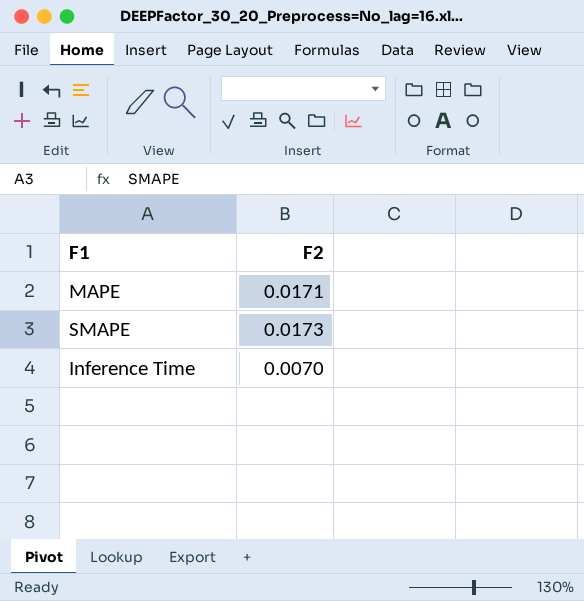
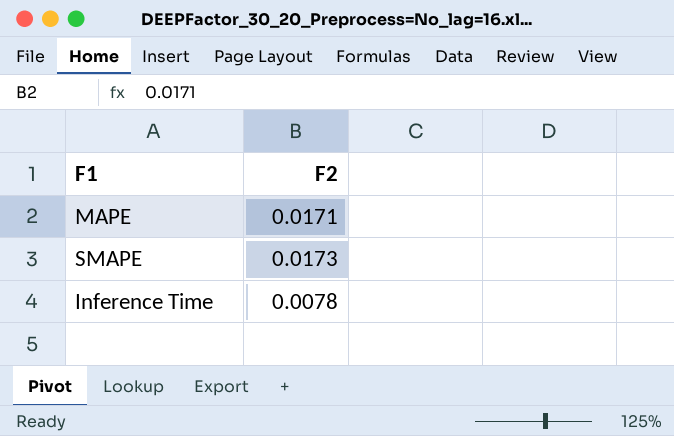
Inference Time | F2: 0.0070 -> 0.0078

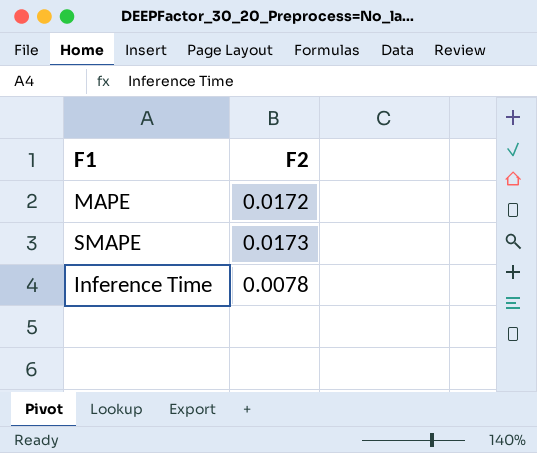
MAPE | F2: 0.0171 -> 0.0172

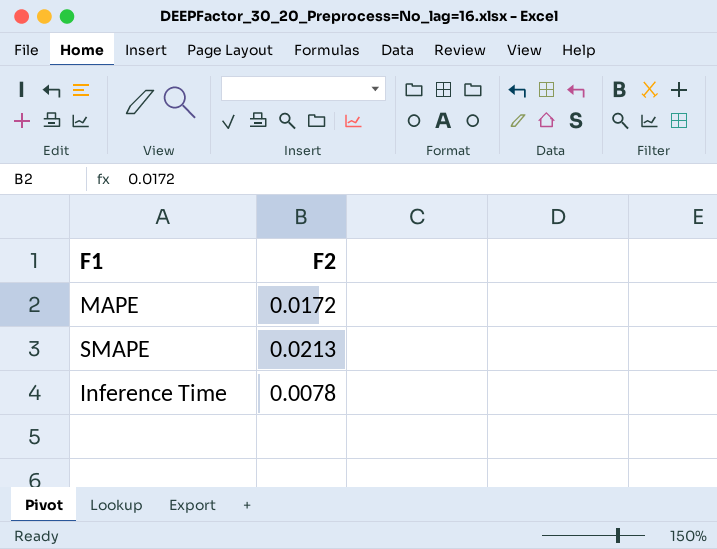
SMAPE | F2: 0.0173 -> 0.0213

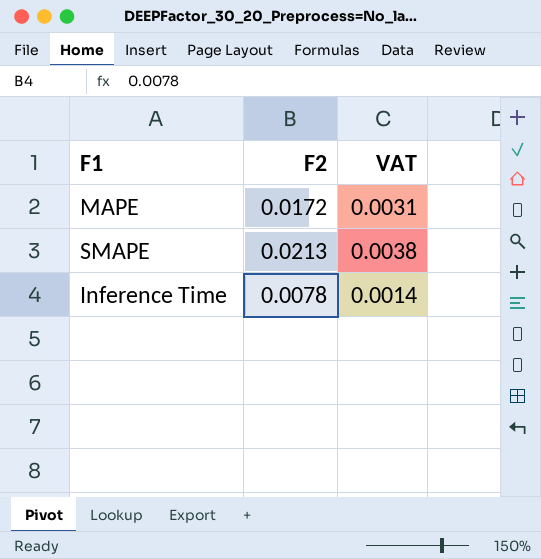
column VAT | formula: none -> [F2] * 0.18

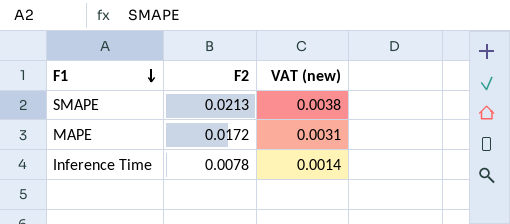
row order: none -> F1 descending
column name: VAT -> VAT (new)

